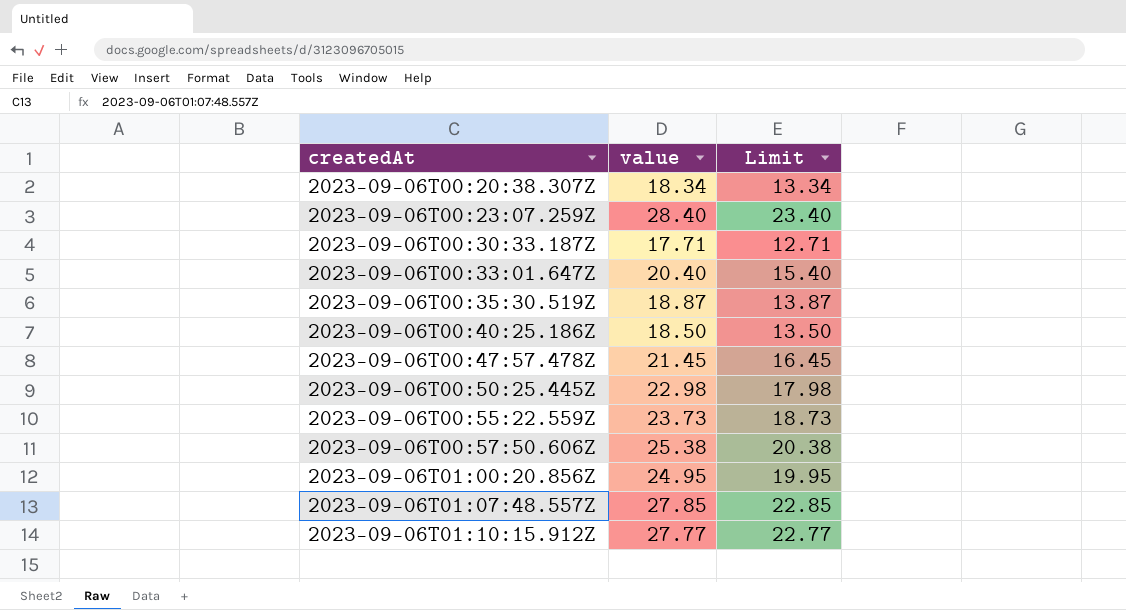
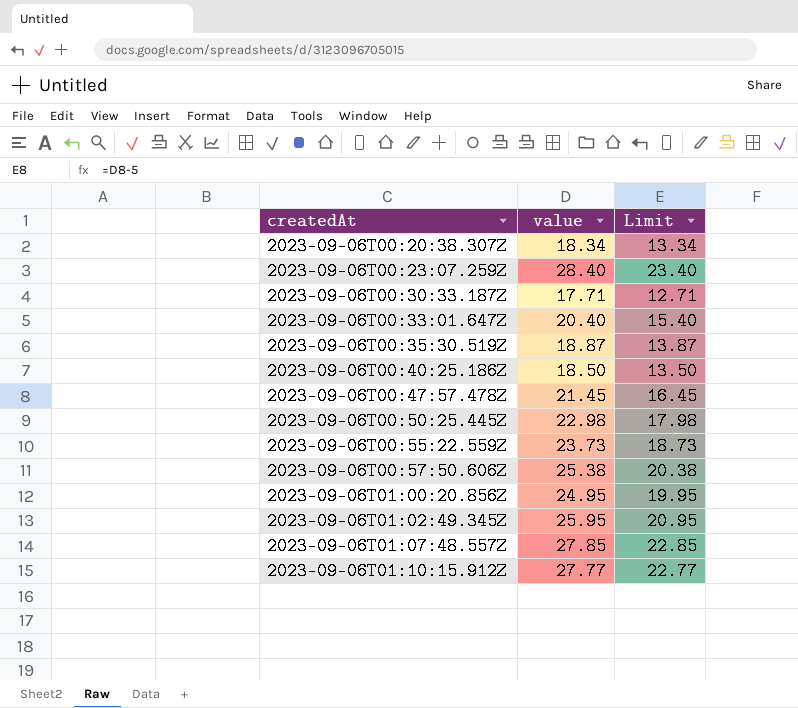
row 2023-09-06T01:02:49.345Z: none -> 25.95 | 20.95

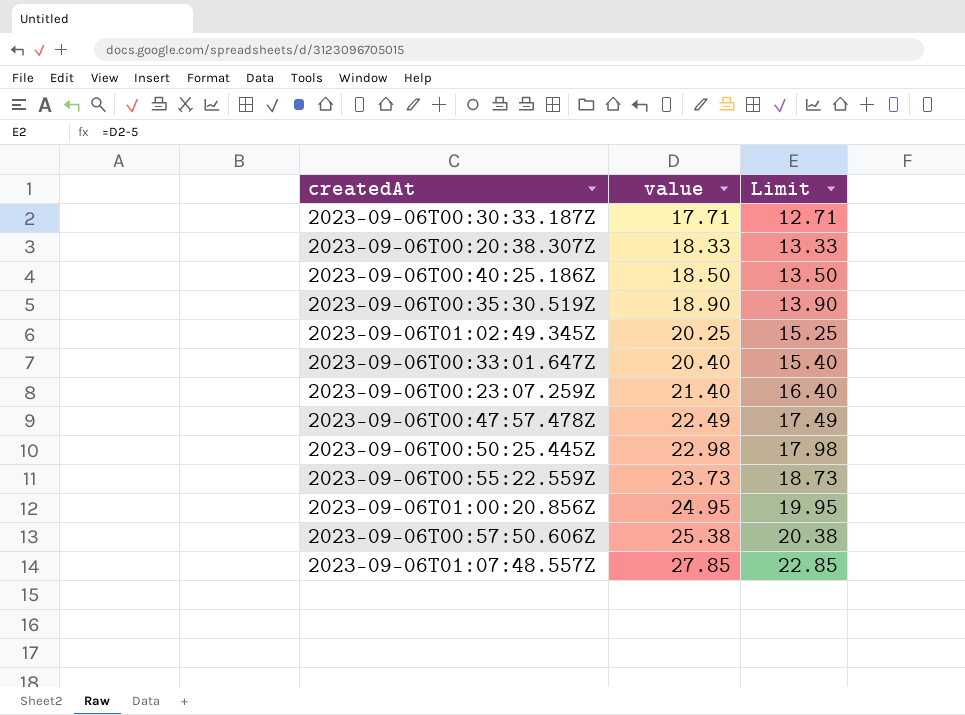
row order: createdAt ascending -> value ascending
row 2023-09-06T01:10:15.912Z: 27.77 | 22.77 -> none
2023-09-06T00:20:38.307Z | value: 18.34 -> 18.33
2023-09-06T00:20:38.307Z | Limit: 13.34 -> 13.33
2023-09-06T00:35:30.519Z | value: 18.87 -> 18.90
2023-09-06T00:35:30.519Z | Limit: 13.87 -> 13.90
2023-09-06T01:02:49.345Z | value: 25.95 -> 20.25
2023-09-06T01:02:49.345Z | Limit: 20.95 -> 15.25
2023-09-06T00:23:07.259Z | value: 28.40 -> 21.40
2023-09-06T00:23:07.259Z | Limit: 23.40 -> 16.40
2023-09-06T00:47:57.478Z | value: 21.45 -> 22.49
2023-09-06T00:47:57.478Z | Limit: 16.45 -> 17.49

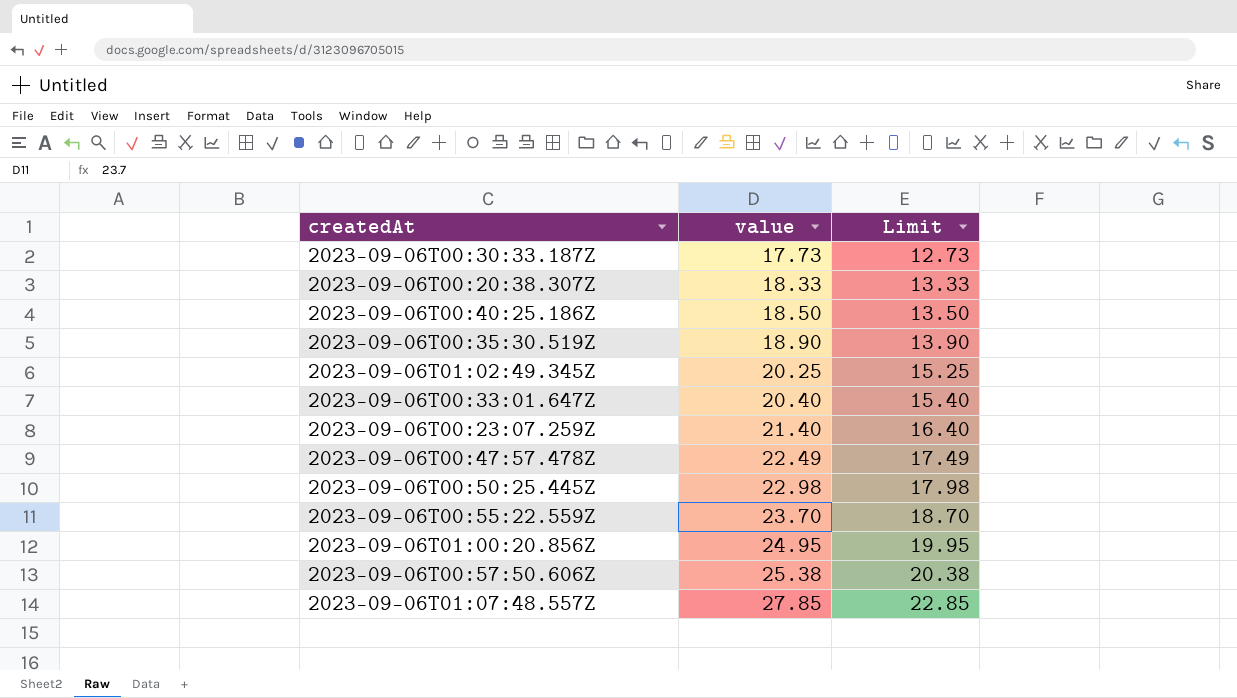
2023-09-06T00:30:33.187Z | value: 17.71 -> 17.73
2023-09-06T00:30:33.187Z | Limit: 12.71 -> 12.73
2023-09-06T00:55:22.559Z | value: 23.73 -> 23.70
2023-09-06T00:55:22.559Z | Limit: 18.73 -> 18.70

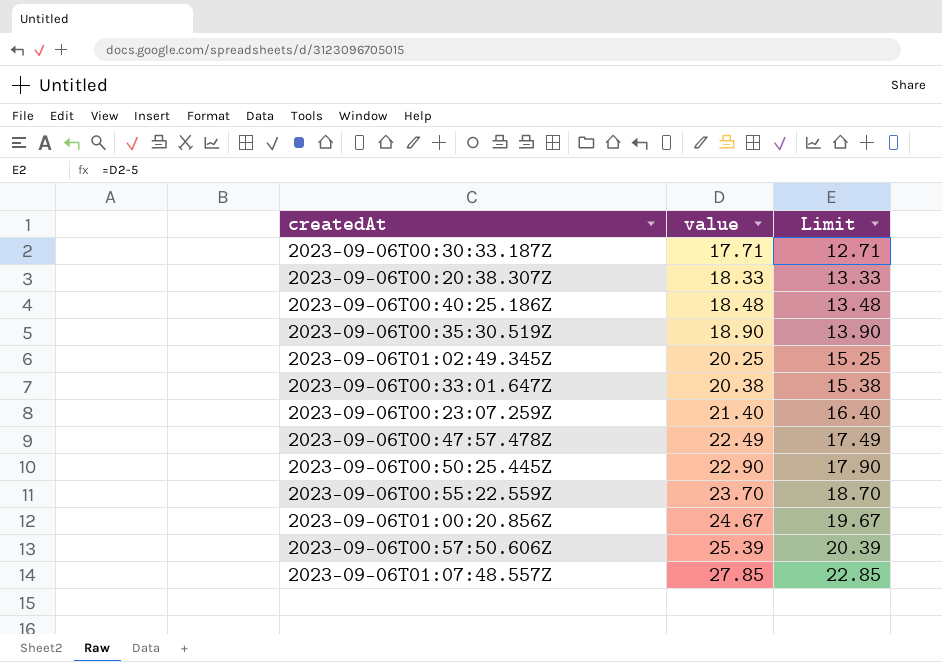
2023-09-06T00:30:33.187Z | value: 17.73 -> 17.71
2023-09-06T00:30:33.187Z | Limit: 12.73 -> 12.71
2023-09-06T00:40:25.186Z | value: 18.50 -> 18.48
2023-09-06T00:40:25.186Z | Limit: 13.50 -> 13.48
2023-09-06T00:33:01.647Z | value: 20.40 -> 20.38
2023-09-06T00:33:01.647Z | Limit: 15.40 -> 15.38
2023-09-06T00:50:25.445Z | value: 22.98 -> 22.90
2023-09-06T00:50:25.445Z | Limit: 17.98 -> 17.90
2023-09-06T01:00:20.856Z | value: 24.95 -> 24.67
2023-09-06T01:00:20.856Z | Limit: 19.95 -> 19.67
2023-09-06T00:57:50.606Z | value: 25.38 -> 25.39
2023-09-06T00:57:50.606Z | Limit: 20.38 -> 20.39

